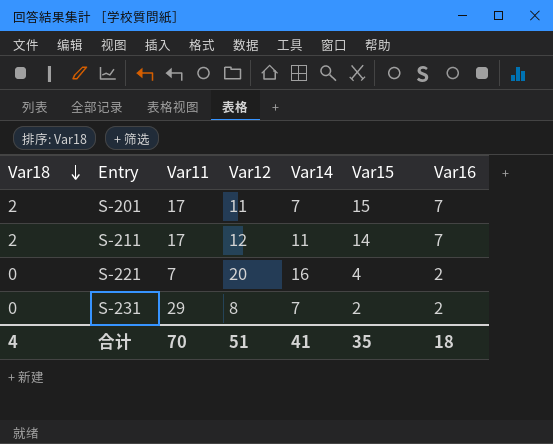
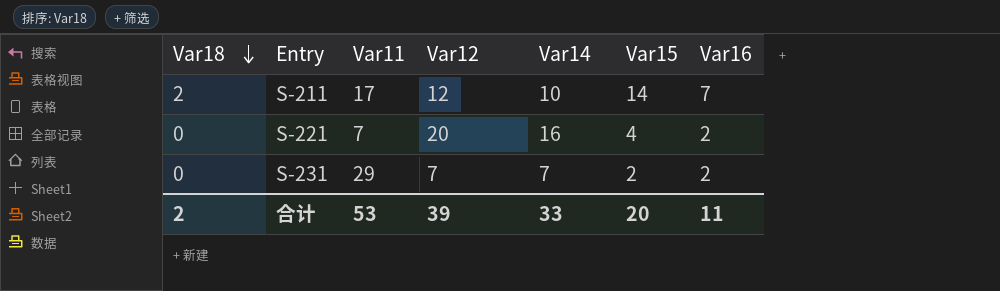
row S-201: 2 | 17 | 11 | 7 | 15 | 7 -> none
S-211 | Var14: 11 -> 10
S-231 | Var12: 8 -> 7
合计 | Var18: 4 -> 2
合计 | Var11: 70 -> 53
合计 | Var12: 51 -> 39
合计 | Var14: 41 -> 33
合计 | Var15: 35 -> 20
合计 | Var16: 18 -> 11

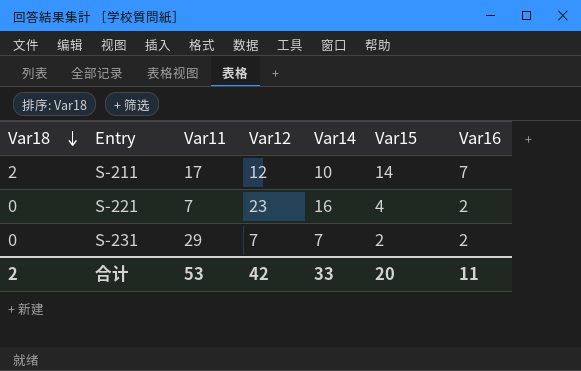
S-221 | Var12: 20 -> 23
合计 | Var12: 39 -> 42

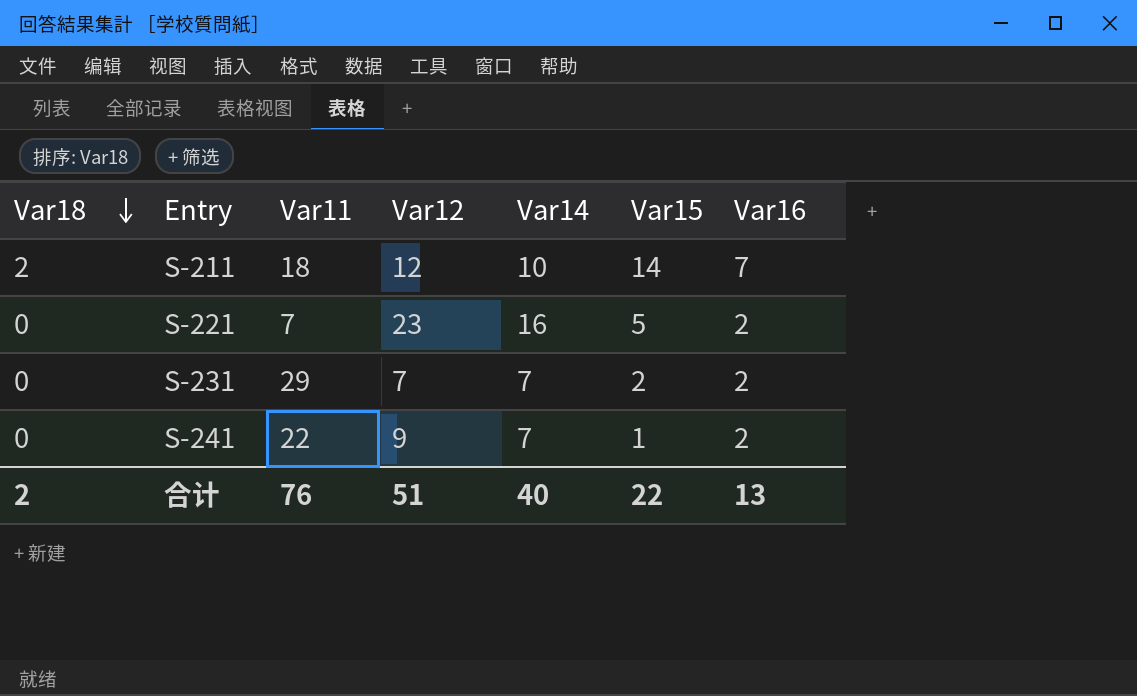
S-211 | Var11: 17 -> 18
S-221 | Var15: 4 -> 5
row S-241: none -> 0 | 22 | 9 | 7 | 1 | 2
合计 | Var11: 53 -> 76
合计 | Var12: 42 -> 51
合计 | Var14: 33 -> 40
合计 | Var15: 20 -> 22
合计 | Var16: 11 -> 13

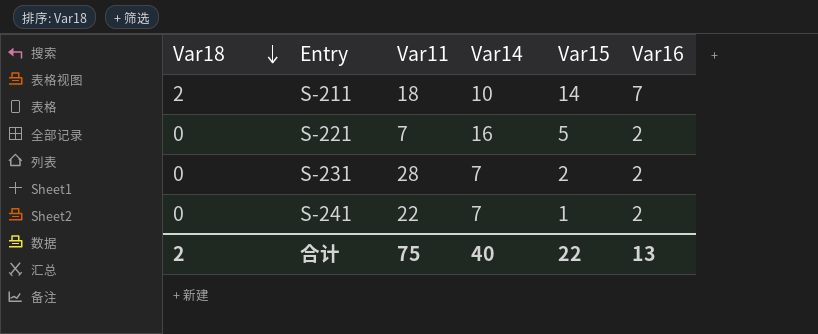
column Var12 | position: 4 -> none
S-231 | Var11: 29 -> 28
合计 | Var11: 76 -> 75

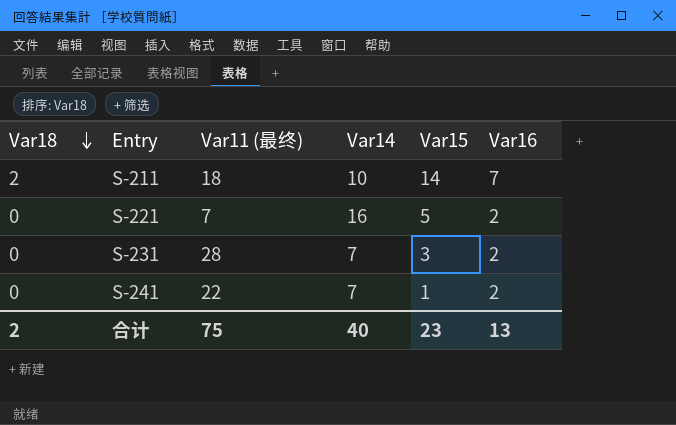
column name: Var11 -> Var11 (最终)
S-231 | Var15: 2 -> 3
合计 | Var15: 22 -> 23

